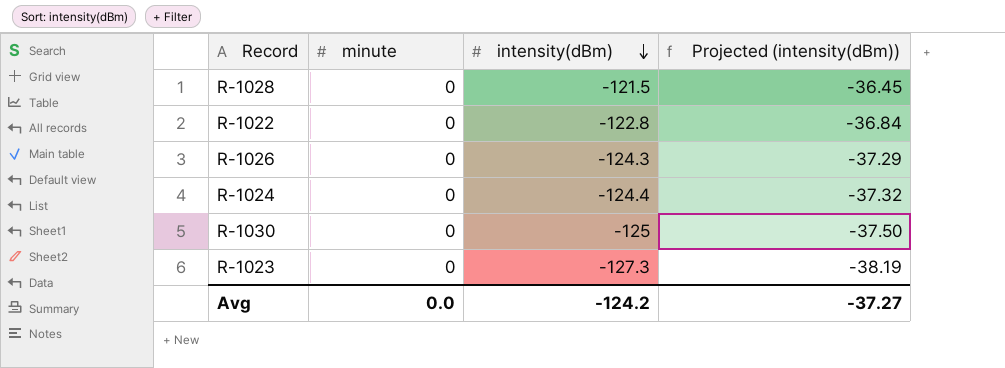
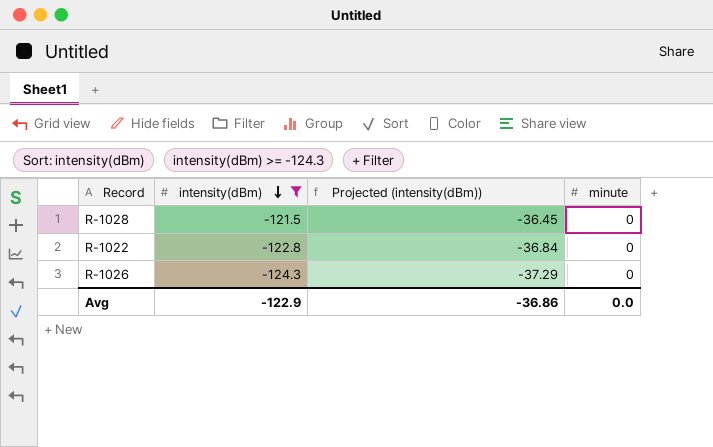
filter: none -> intensity(dBm) >= -124.3
column minute | position: 2 -> 4
Avg | intensity(dBm): -124.2 -> -122.9
Avg | Projected (intensity(dBm)): -37.27 -> -36.86

